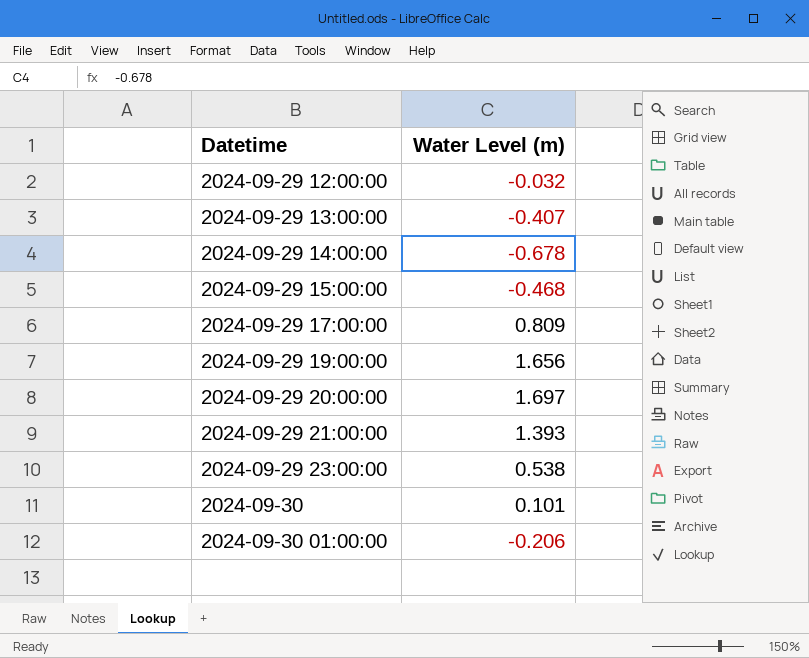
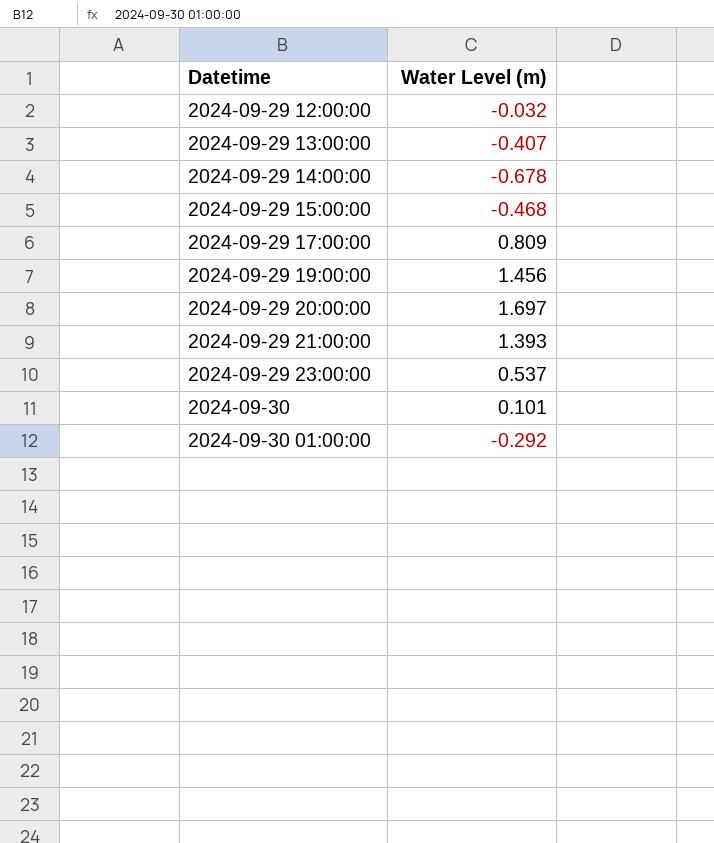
2024-09-29 19:00:00 | Water Level (m): 1.656 -> 1.456
2024-09-29 23:00:00 | Water Level (m): 0.538 -> 0.537
2024-09-30 01:00:00 | Water Level (m): -0.206 -> -0.292

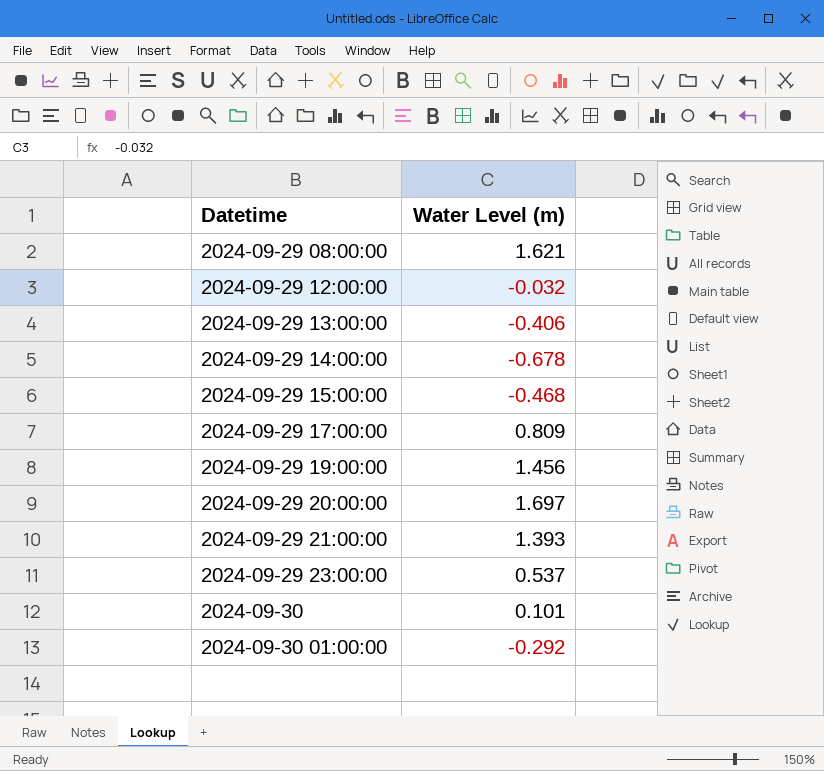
row 2024-09-29 08:00:00: none -> 1.621
2024-09-29 13:00:00 | Water Level (m): -0.407 -> -0.406

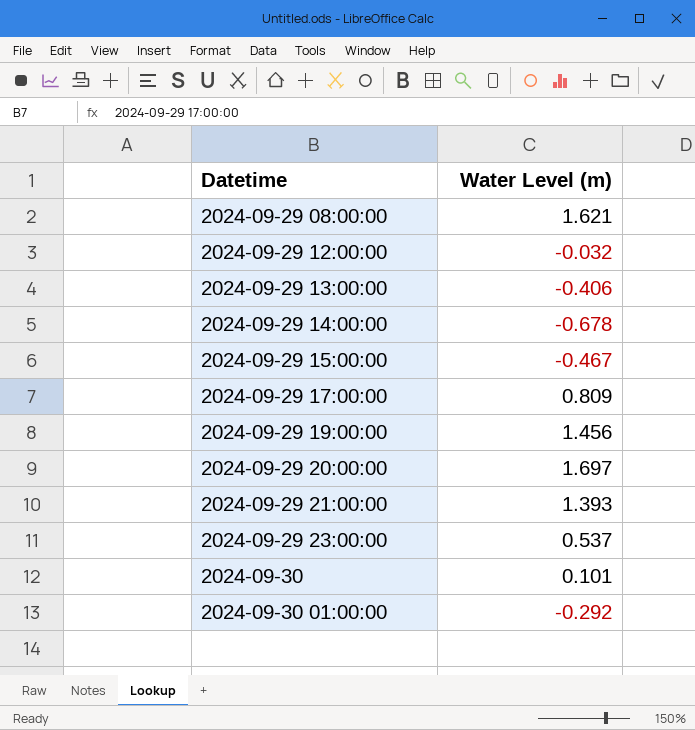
2024-09-29 15:00:00 | Water Level (m): -0.468 -> -0.467

